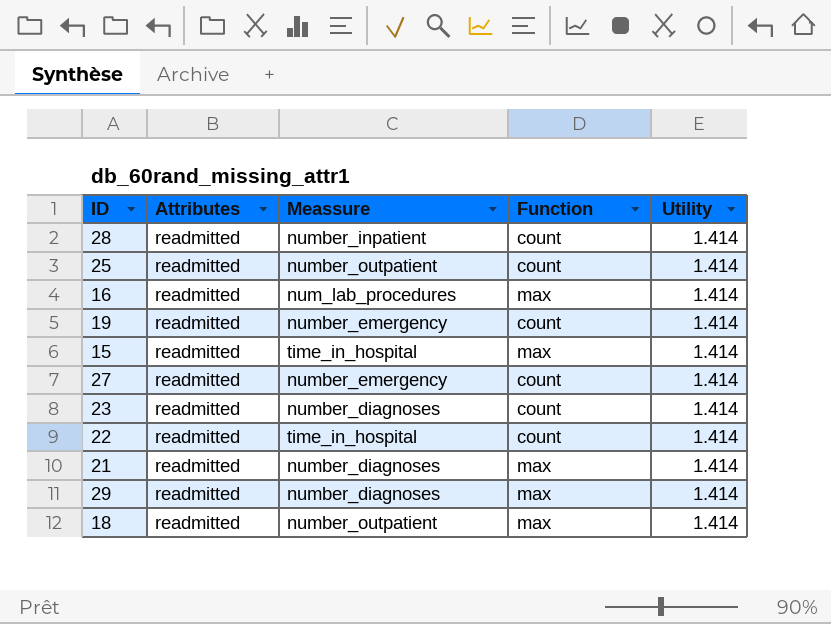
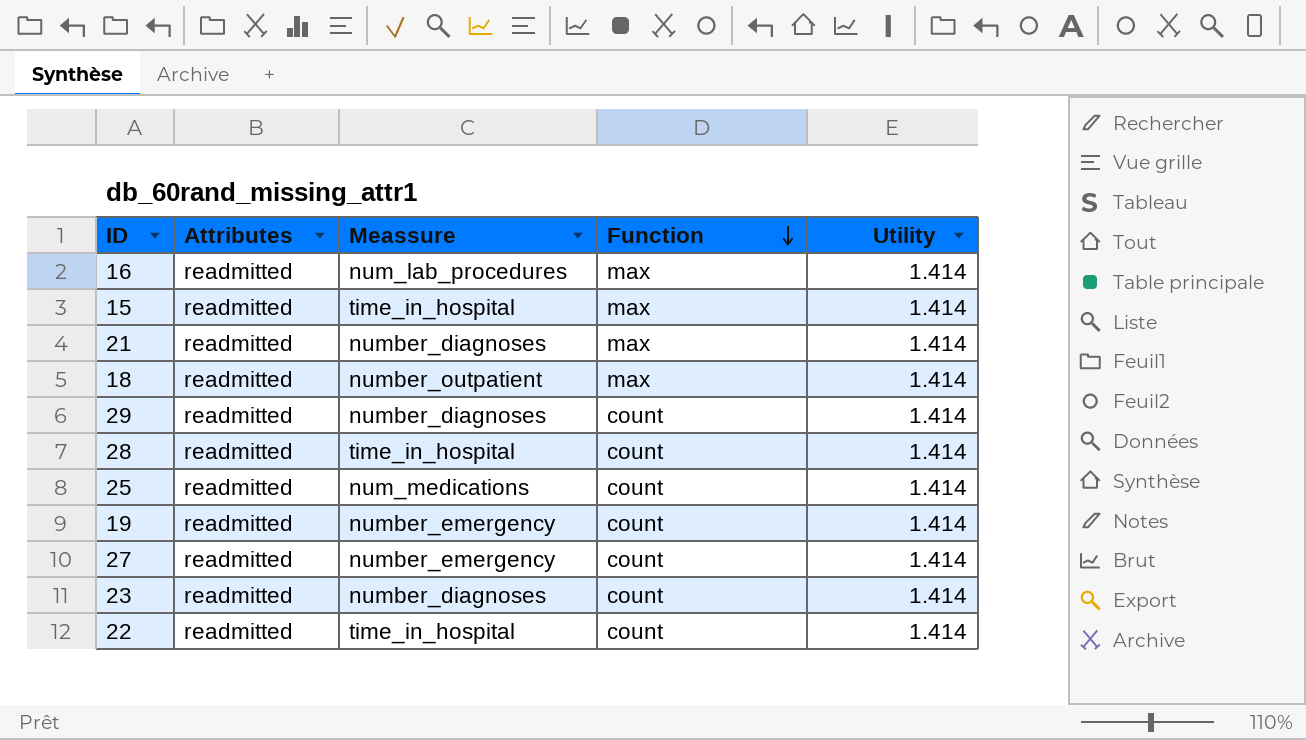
row order: none -> Function descending
29 | Function: max -> count
28 | Meassure: number_inpatient -> time_in_hospital
25 | Meassure: number_outpatient -> num_medications

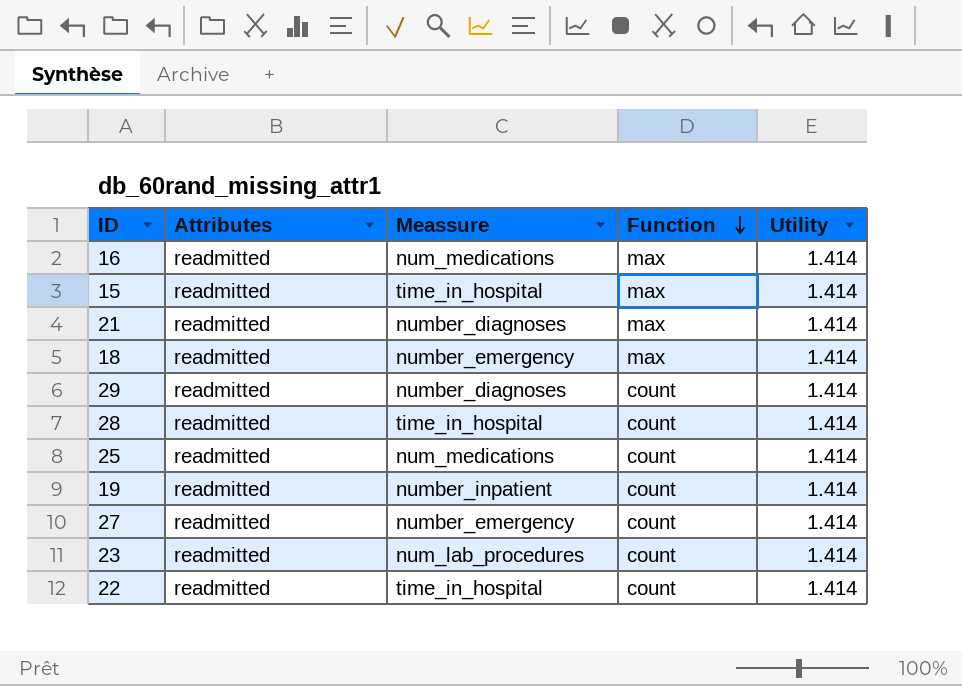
16 | Meassure: num_lab_procedures -> num_medications
18 | Meassure: number_outpatient -> number_emergency
19 | Meassure: number_emergency -> number_inpatient
23 | Meassure: number_diagnoses -> num_lab_procedures

